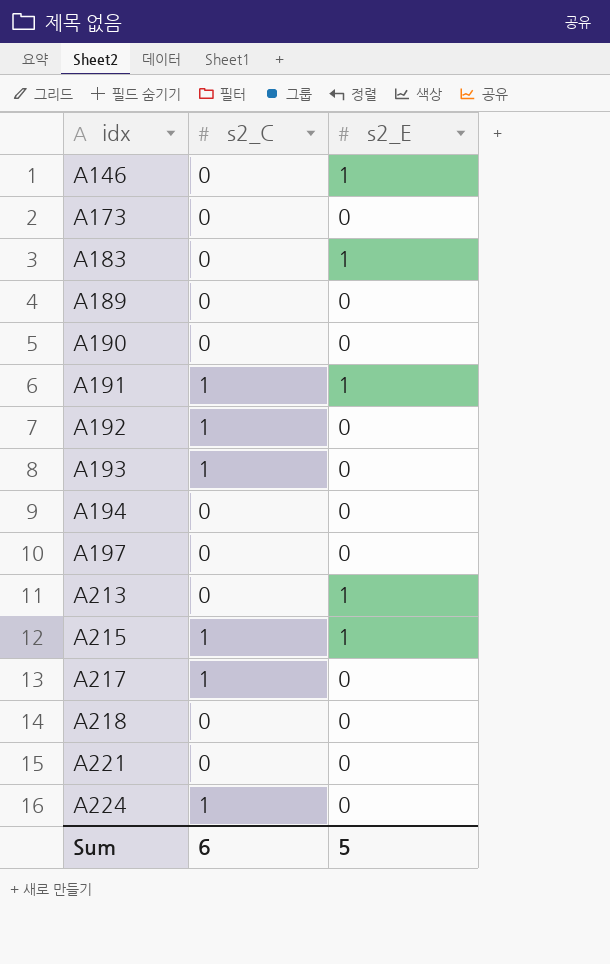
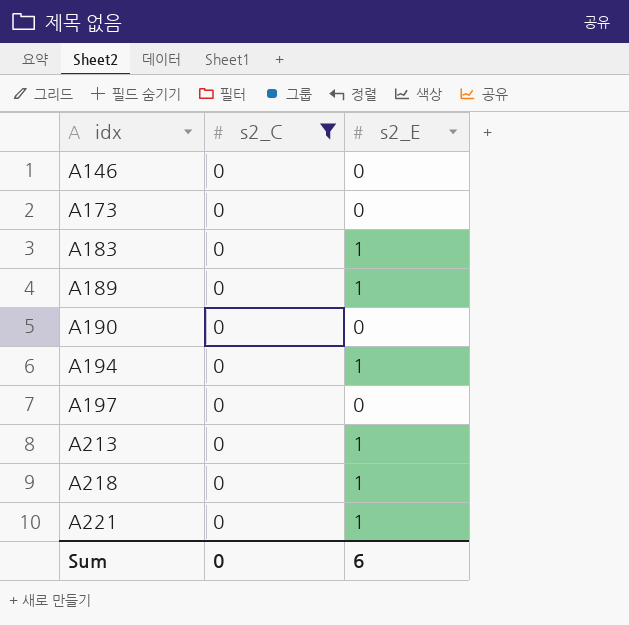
filter: none -> s2_C = 0
A146 | s2_E: 1 -> 0
A189 | s2_E: 0 -> 1
A194 | s2_E: 0 -> 1
A218 | s2_E: 0 -> 1
A221 | s2_E: 0 -> 1
Sum | s2_C: 6 -> 0
Sum | s2_E: 5 -> 6

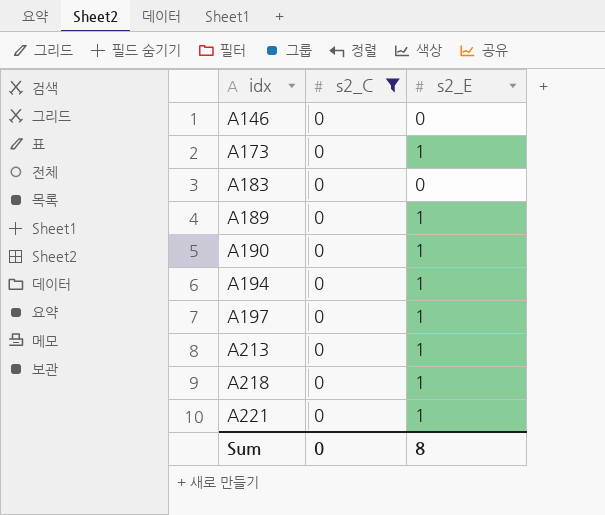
A173 | s2_E: 0 -> 1
A183 | s2_E: 1 -> 0
A190 | s2_E: 0 -> 1
A197 | s2_E: 0 -> 1
Sum | s2_E: 6 -> 8

